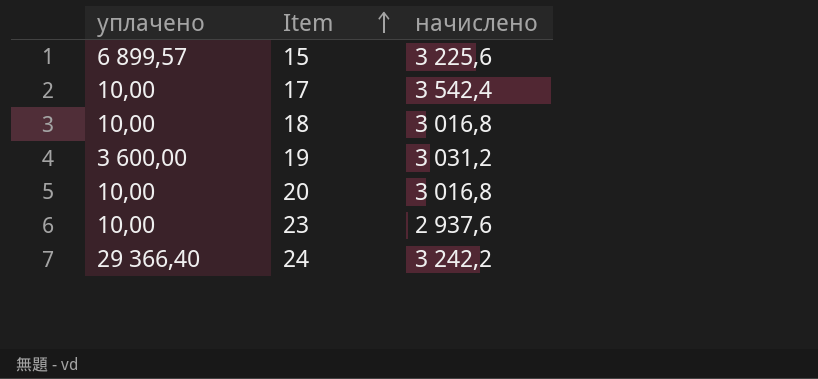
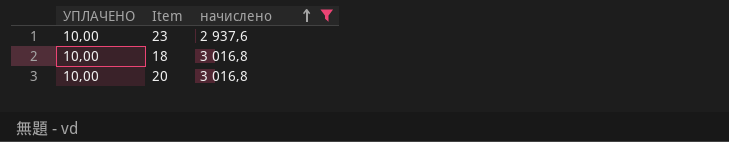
filter: none -> начислено <= 3 016,8
row order: Item ascending -> начислено ascending
column name: уплачено -> УПЛАЧЕНО

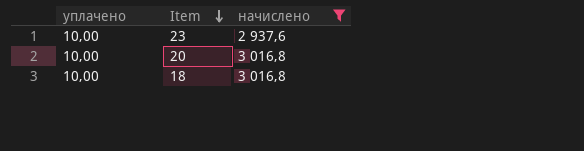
row order: начислено ascending -> Item descending
column name: УПЛАЧЕНО -> уплачено

